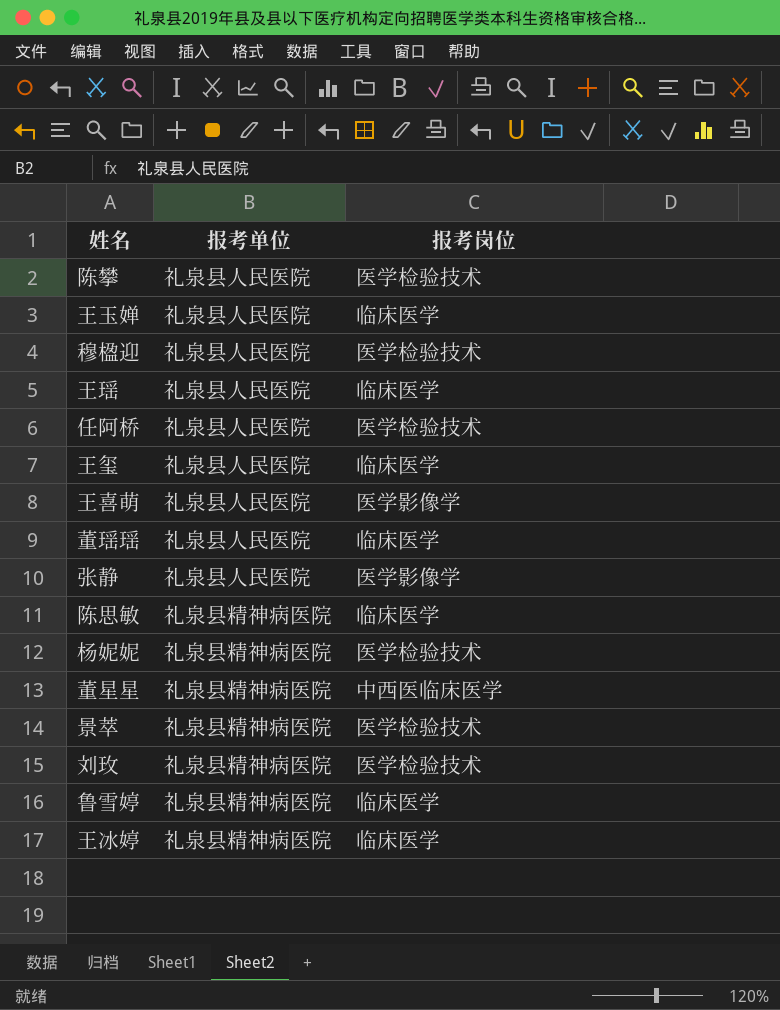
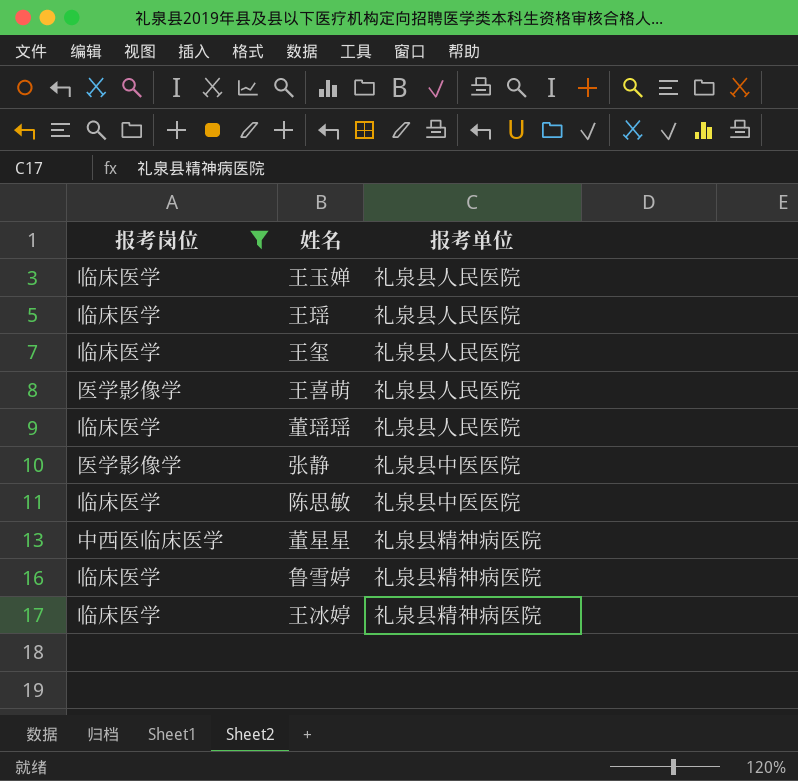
filter: none -> 报考岗位 != 医学检验技术
column 报考岗位 | position: 3 -> 1
张静 | 报考单位: 礼泉县人民医院 -> 礼泉县中医医院
陈思敏 | 报考单位: 礼泉县精神病医院 -> 礼泉县中医医院

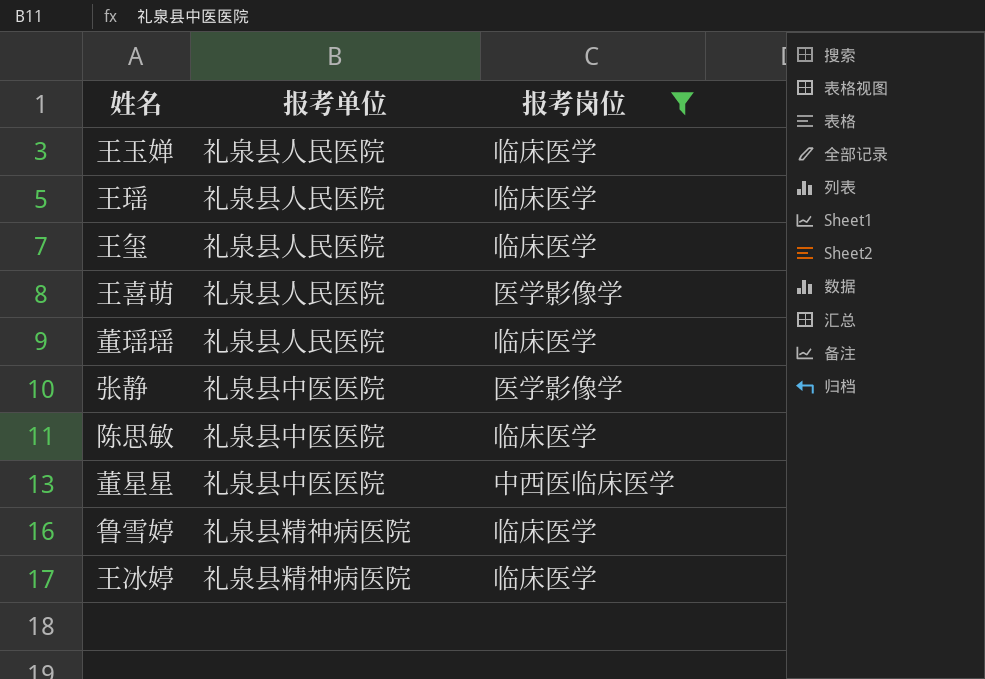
column 报考岗位 | position: 1 -> 3
董星星 | 报考单位: 礼泉县精神病医院 -> 礼泉县中医医院

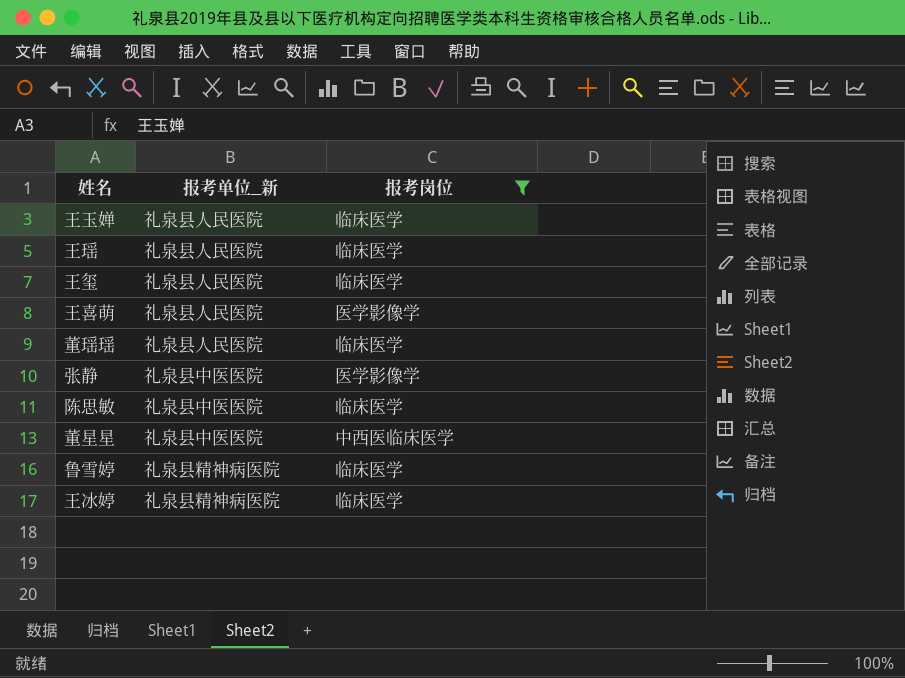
column name: 报考单位 -> 报考单位_新

